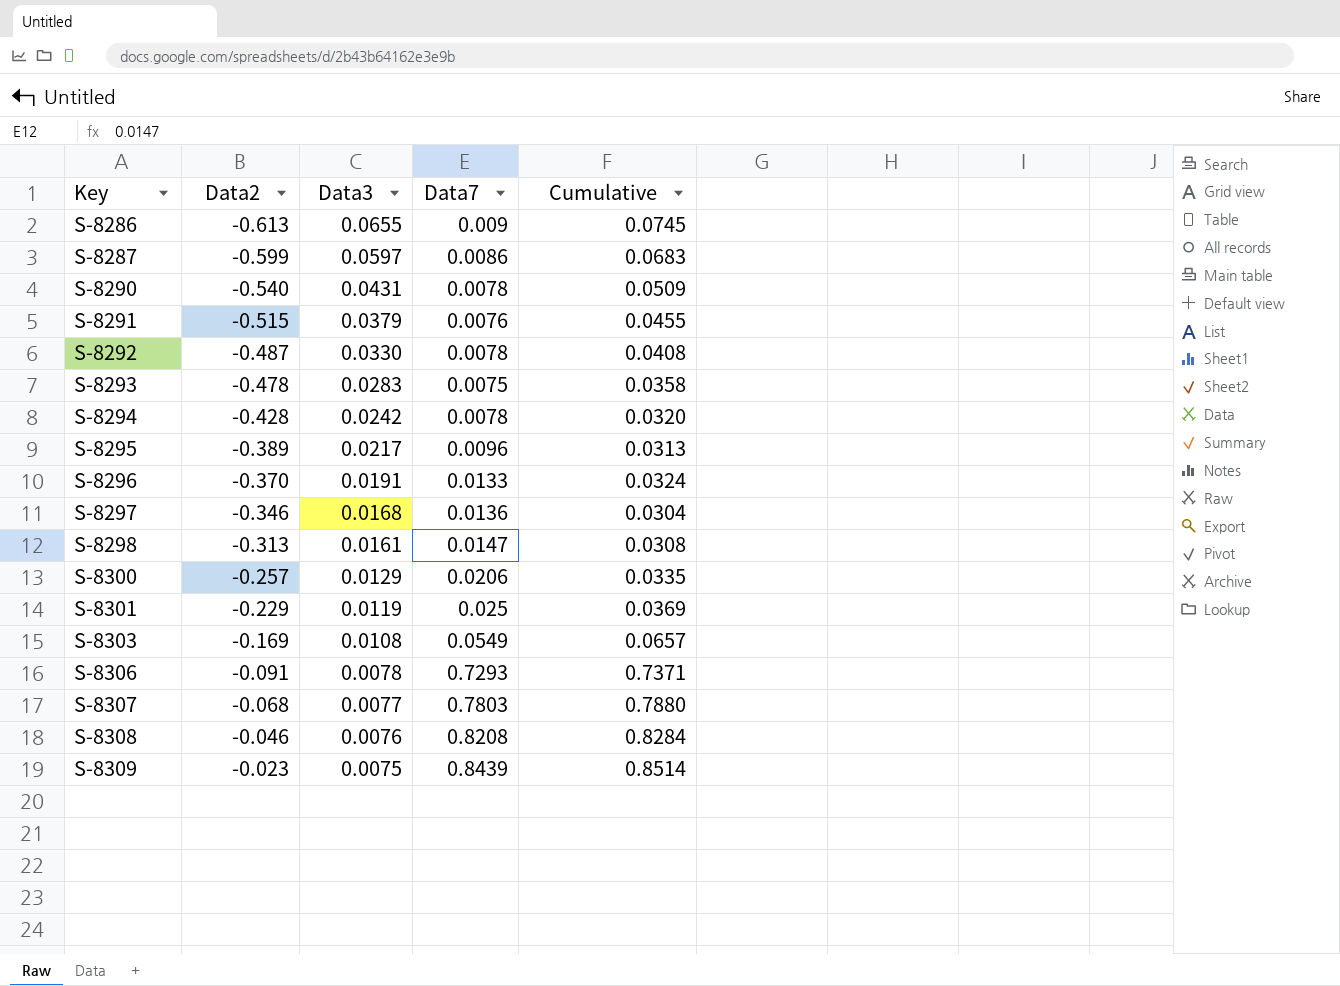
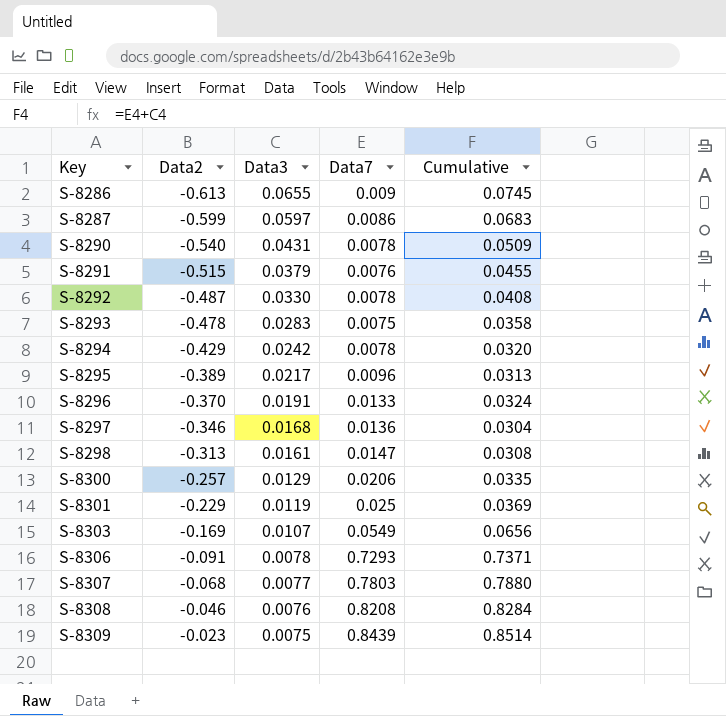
S-8294 | Data2: -0.428 -> -0.429
S-8303 | Data3: 0.0108 -> 0.0107
S-8303 | Cumulative: 0.0657 -> 0.0656

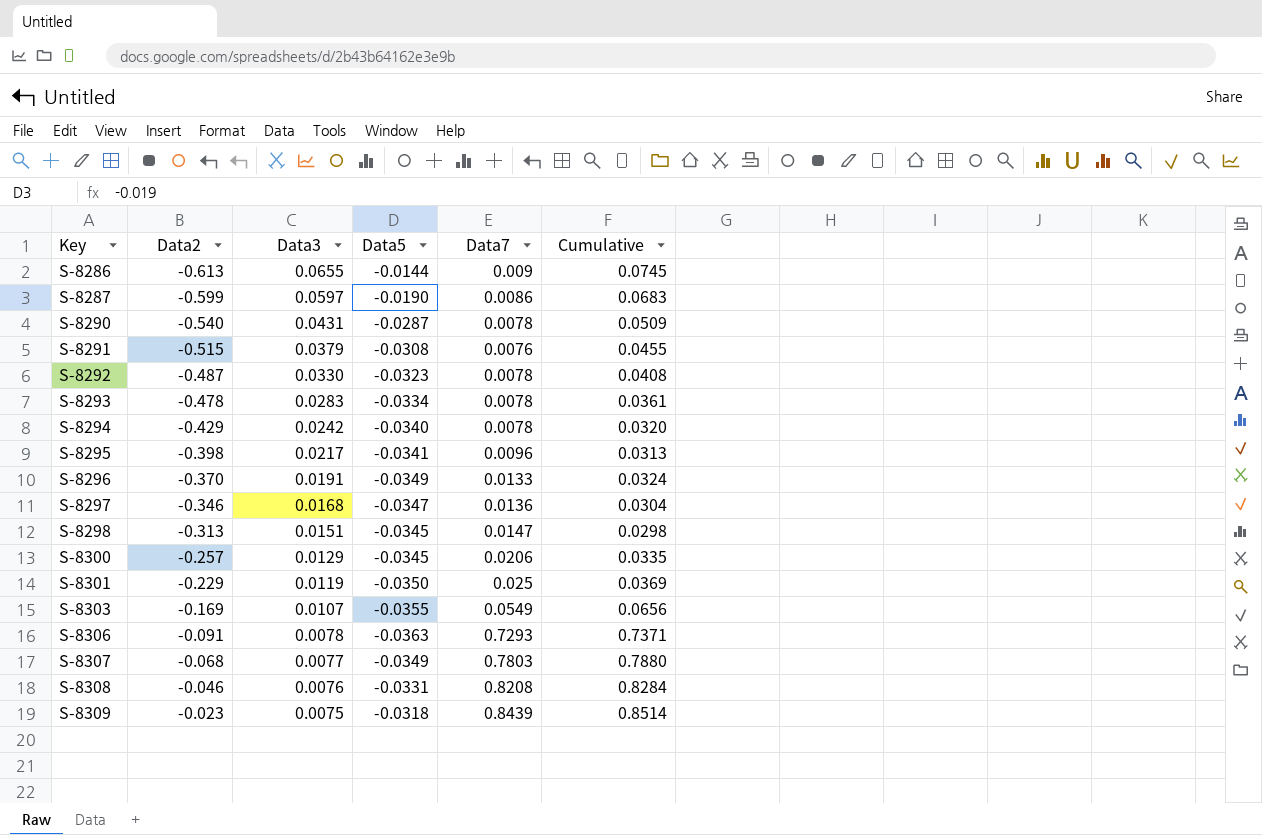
column Data5 | position: none -> 4
S-8293 | Data7: 0.0075 -> 0.0078
S-8293 | Cumulative: 0.0358 -> 0.0361
S-8295 | Data2: -0.389 -> -0.398
S-8298 | Data3: 0.0161 -> 0.0151
S-8298 | Cumulative: 0.0308 -> 0.0298

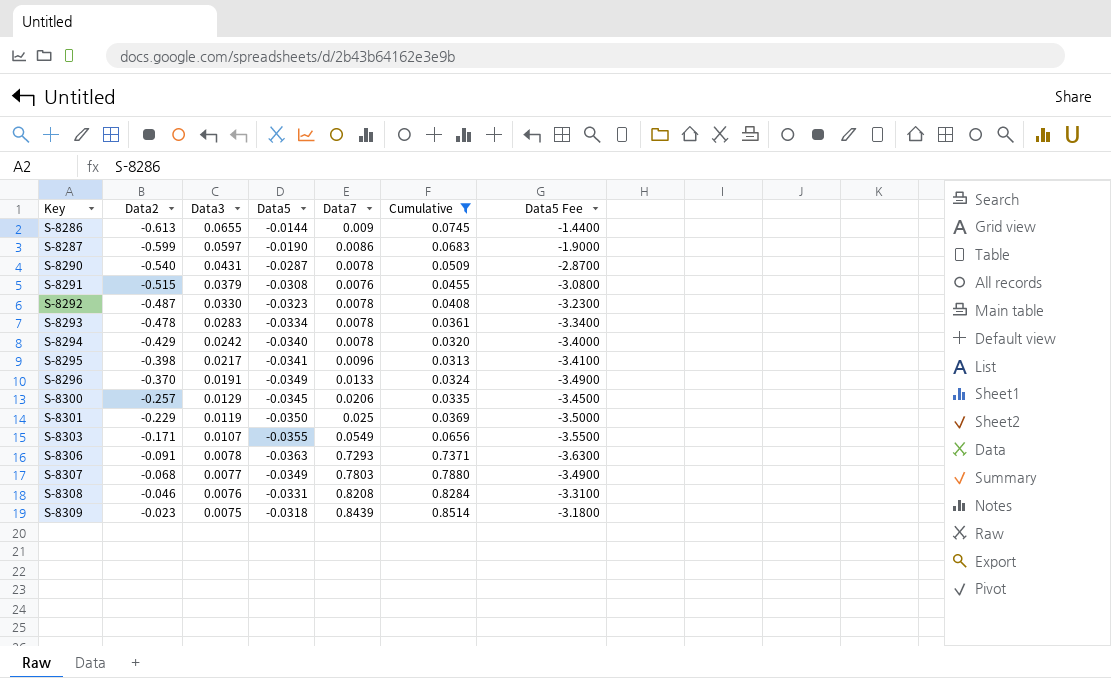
filter: none -> Cumulative >= 0.0313
column Data5 Fee | formula: none -> [Data5] * 100
S-8303 | Data2: -0.169 -> -0.171

